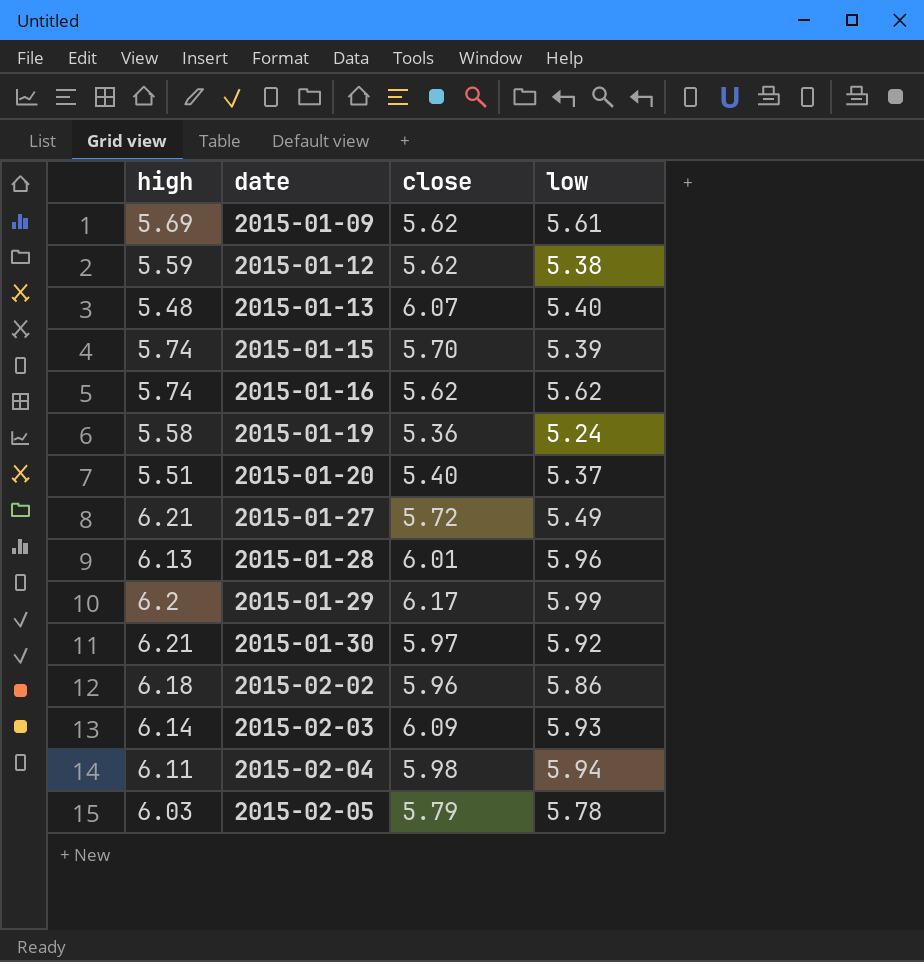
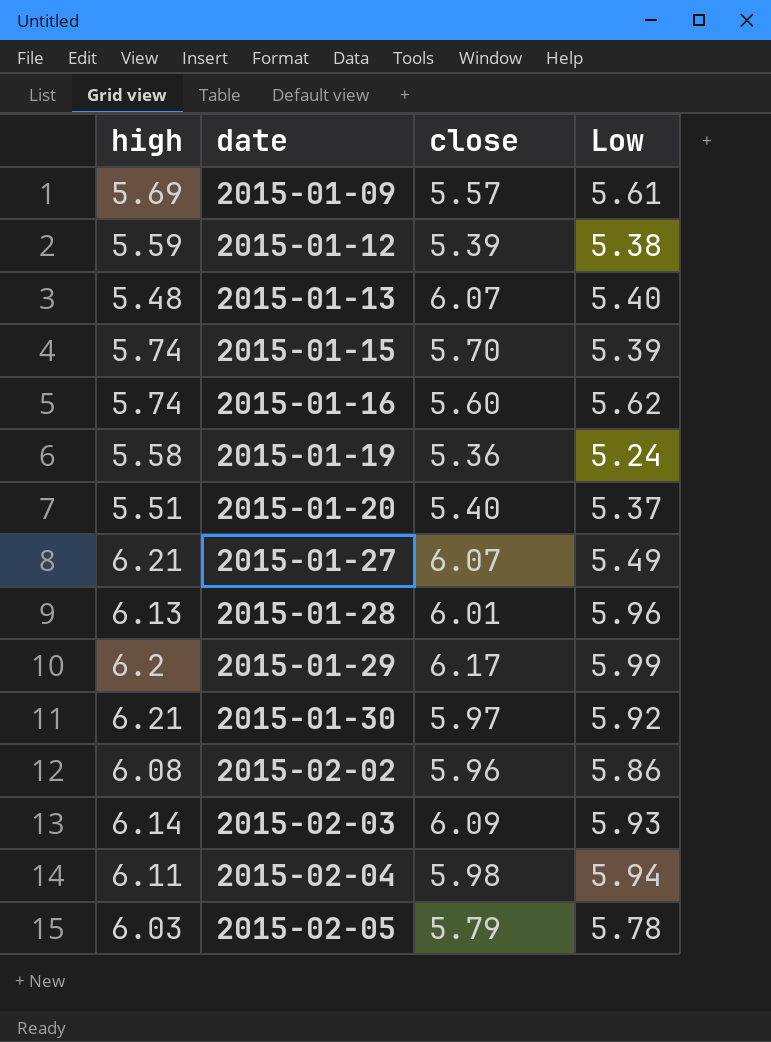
column name: low -> Low
2015-01-09 | close: 5.62 -> 5.57
2015-01-12 | close: 5.62 -> 5.39
2015-01-16 | close: 5.62 -> 5.60
2015-01-27 | close: 5.72 -> 6.07
2015-02-02 | high: 6.18 -> 6.08

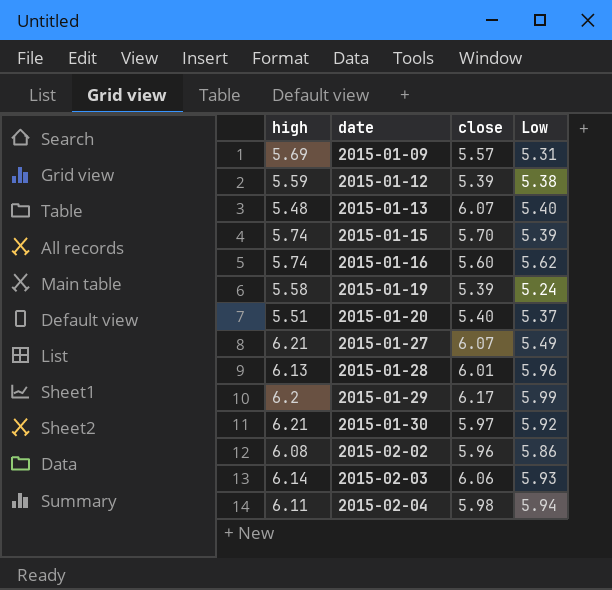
row 2015-02-05: 6.03 | 5.79 | 5.78 -> none
2015-01-09 | Low: 5.61 -> 5.31
2015-01-19 | close: 5.36 -> 5.39
2015-02-03 | close: 6.09 -> 6.06

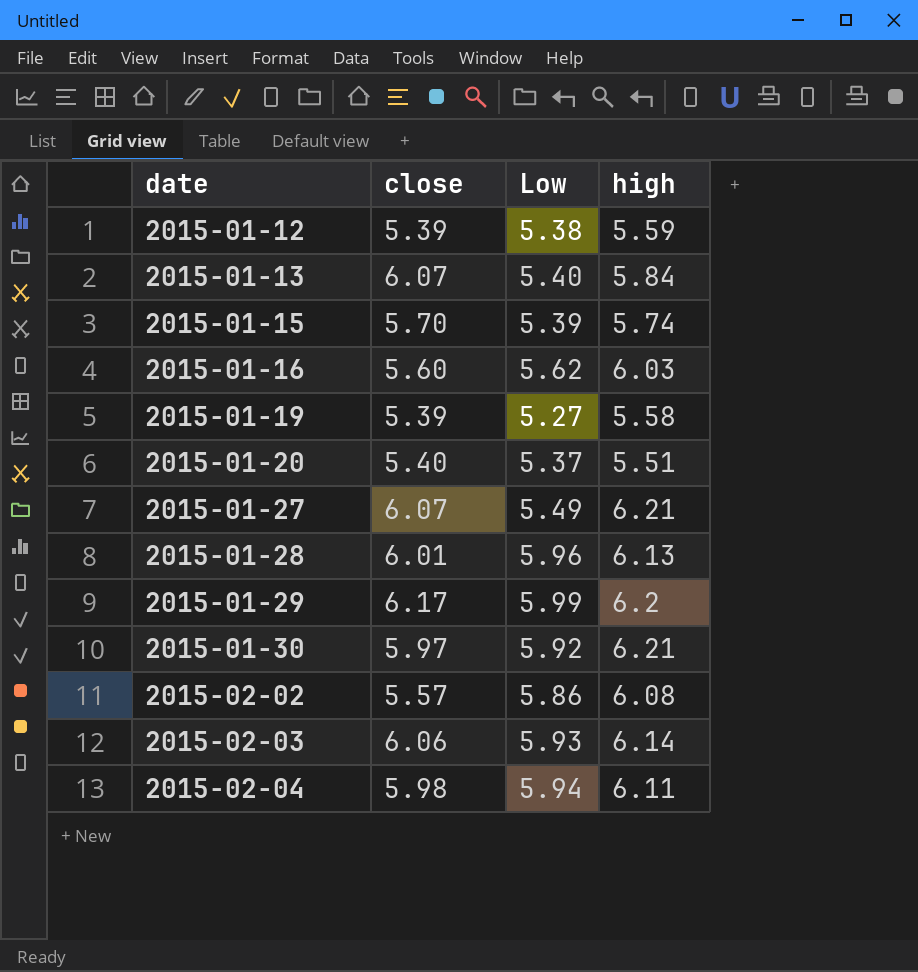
column high | position: 1 -> 4
row 2015-01-09: 5.69 | 5.57 | 5.31 -> none
2015-01-13 | high: 5.48 -> 5.84
2015-01-16 | high: 5.74 -> 6.03
2015-01-19 | Low: 5.24 -> 5.27
2015-02-02 | close: 5.96 -> 5.57

